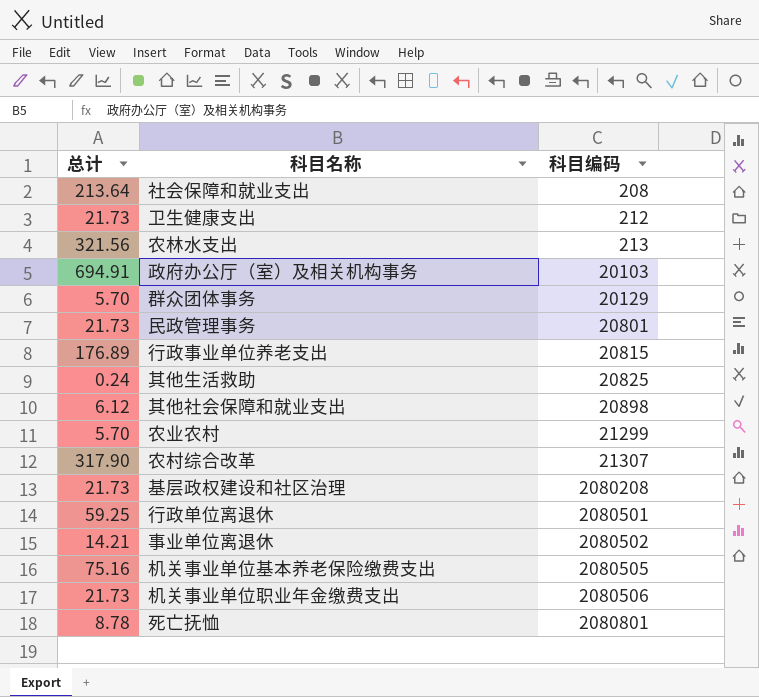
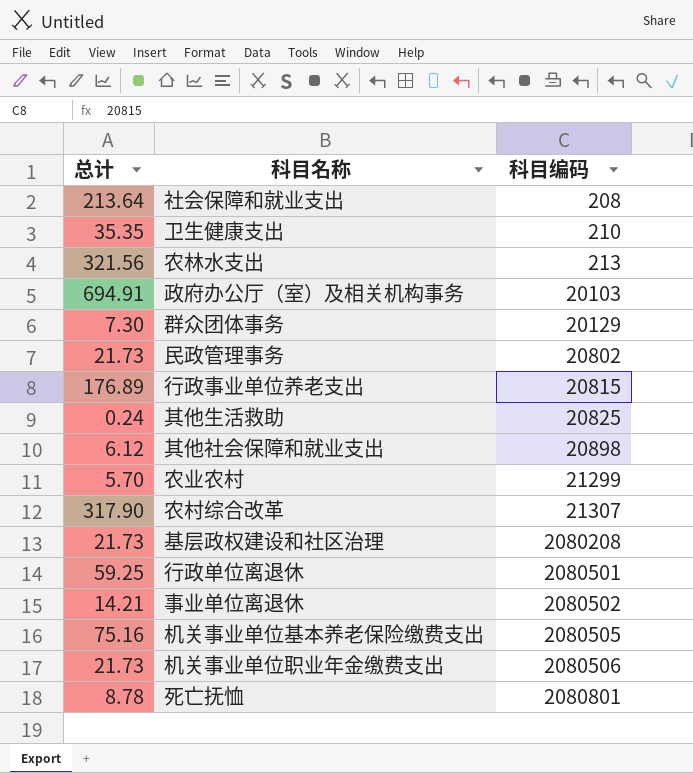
卫生健康支出 | 总计: 21.73 -> 35.35
卫生健康支出 | 科目编码: 212 -> 210
群众团体事务 | 总计: 5.70 -> 7.30
民政管理事务 | 科目编码: 20801 -> 20802

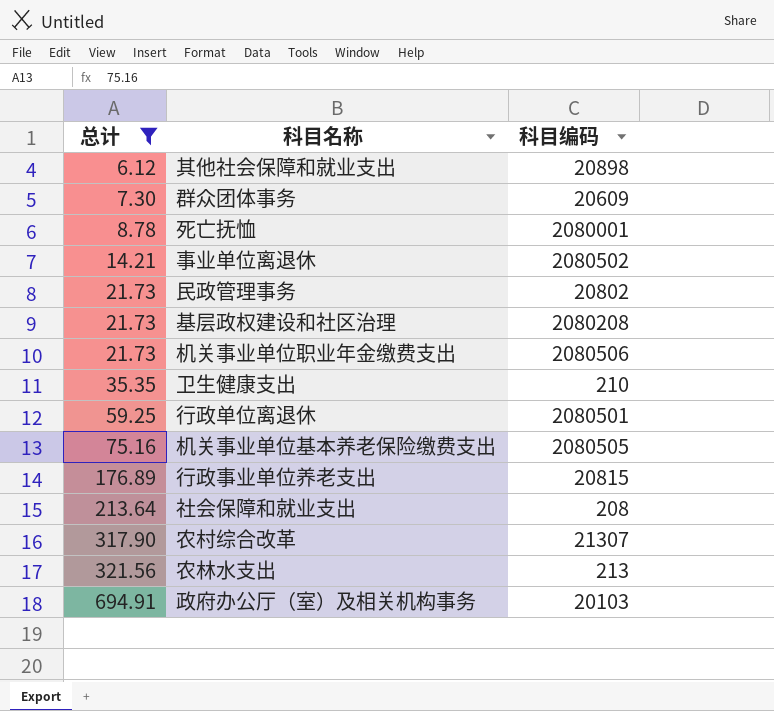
filter: none -> 总计 >= 6.12
row order: 科目编码 ascending -> 总计 ascending
群众团体事务 | 科目编码: 20129 -> 20609
死亡抚恤 | 科目编码: 2080801 -> 2080001

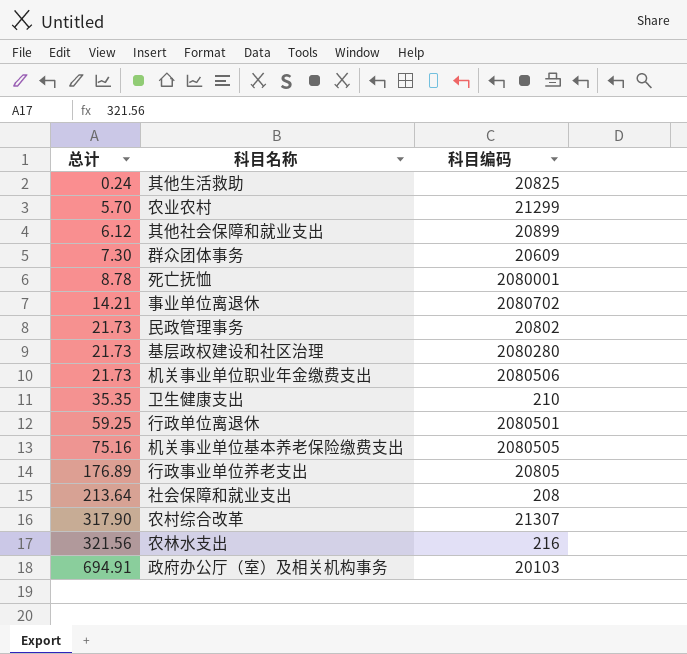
filter: 总计 >= 6.12 -> none
其他社会保障和就业支出 | 科目编码: 20898 -> 20899
事业单位离退休 | 科目编码: 2080502 -> 2080702
基层政权建设和社区治理 | 科目编码: 2080208 -> 2080280
行政事业单位养老支出 | 科目编码: 20815 -> 20805
农林水支出 | 科目编码: 213 -> 216

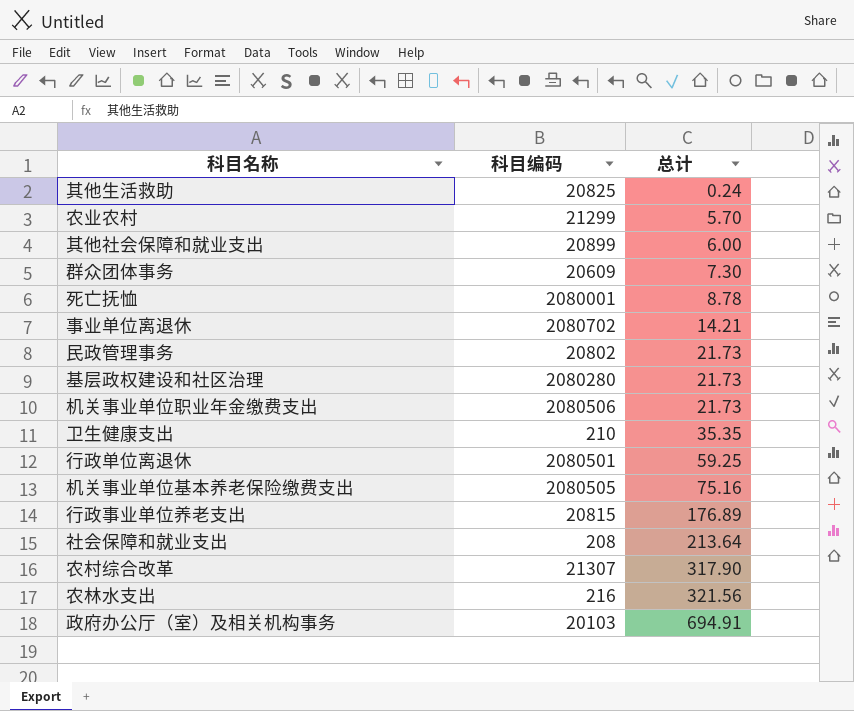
column 总计 | position: 1 -> 3
其他社会保障和就业支出 | 总计: 6.12 -> 6.00
行政事业单位养老支出 | 科目编码: 20805 -> 20815

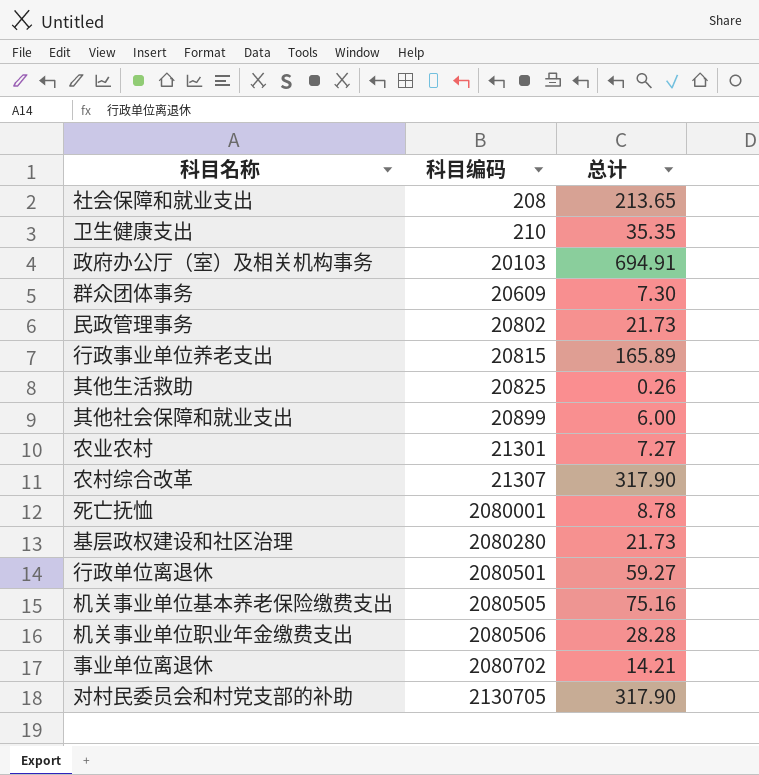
row order: 总计 ascending -> 科目编码 ascending
row 农林水支出: 216 | 321.56 -> none
社会保障和就业支出 | 总计: 213.64 -> 213.65
行政事业单位养老支出 | 总计: 176.89 -> 165.89
其他生活救助 | 总计: 0.24 -> 0.26
农业农村 | 科目编码: 21299 -> 21301
农业农村 | 总计: 5.70 -> 7.27
行政单位离退休 | 总计: 59.25 -> 59.27
机关事业单位职业年金缴费支出 | 总计: 21.73 -> 28.28
row 对村民委员会和村党支部的补助: none -> 2130705 | 317.90

